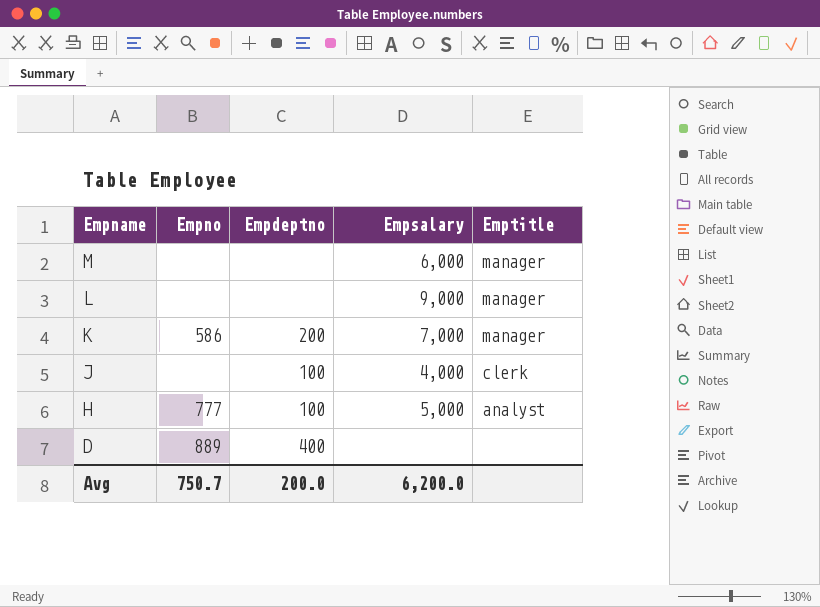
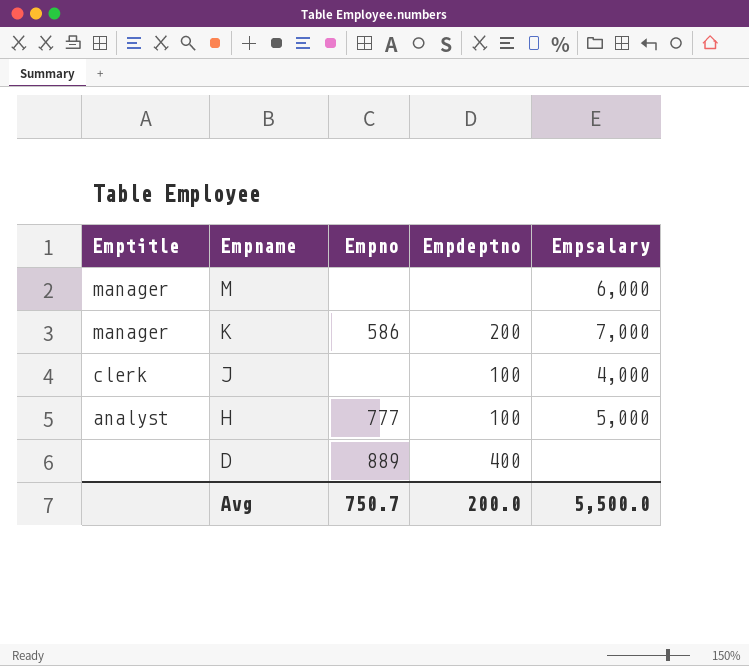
column Emptitle | position: 5 -> 1
row L: none | none | 9,000 | manager -> none
Avg | Empsalary: 6,200.0 -> 5,500.0

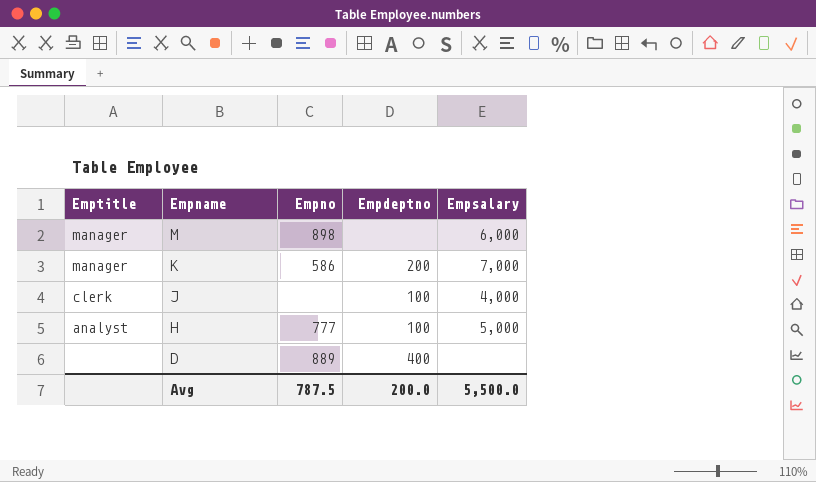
M | Empno: none -> 898
Avg | Empno: 750.7 -> 787.5

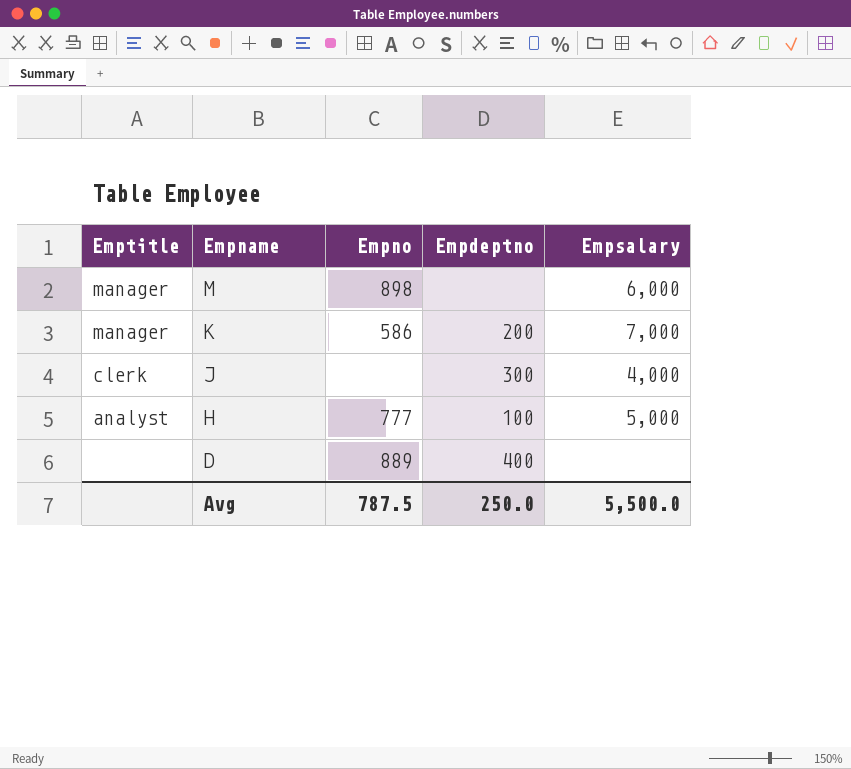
J | Empdeptno: 100 -> 300
Avg | Empdeptno: 200.0 -> 250.0

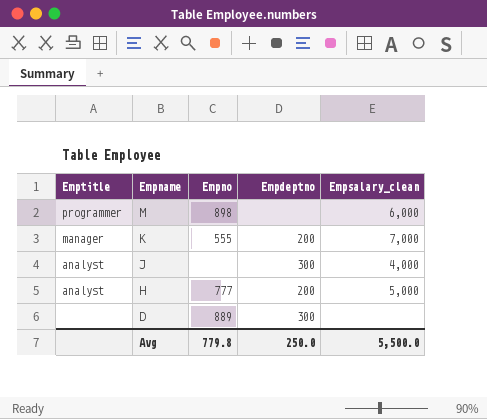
column name: Empsalary -> Empsalary_clean
M | Emptitle: manager -> programmer
K | Empno: 586 -> 555
J | Emptitle: clerk -> analyst
H | Empdeptno: 100 -> 200
D | Empdeptno: 400 -> 300
Avg | Empno: 787.5 -> 779.8

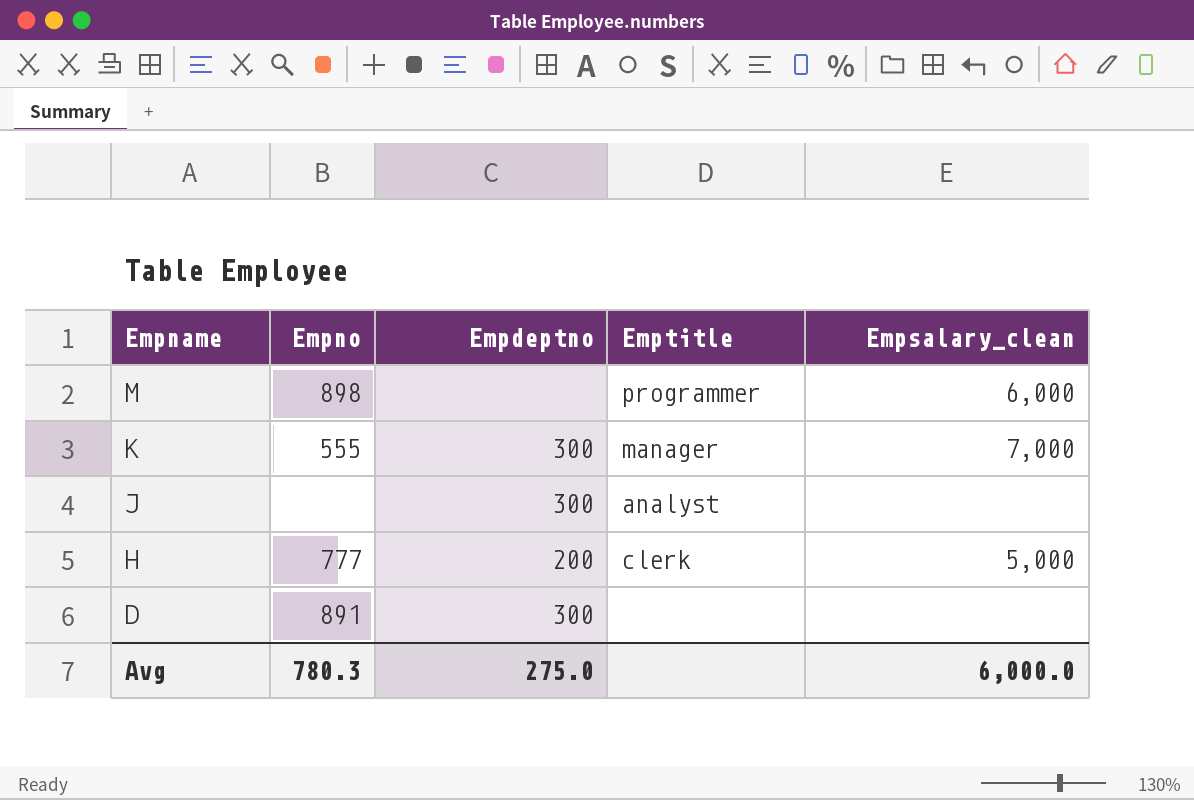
column Emptitle | position: 1 -> 4
K | Empdeptno: 200 -> 300
J | Empsalary_clean: 4,000 -> none
H | Emptitle: analyst -> clerk
D | Empno: 889 -> 891
Avg | Empno: 779.8 -> 780.3
Avg | Empdeptno: 250.0 -> 275.0
Avg | Empsalary_clean: 5,500.0 -> 6,000.0

